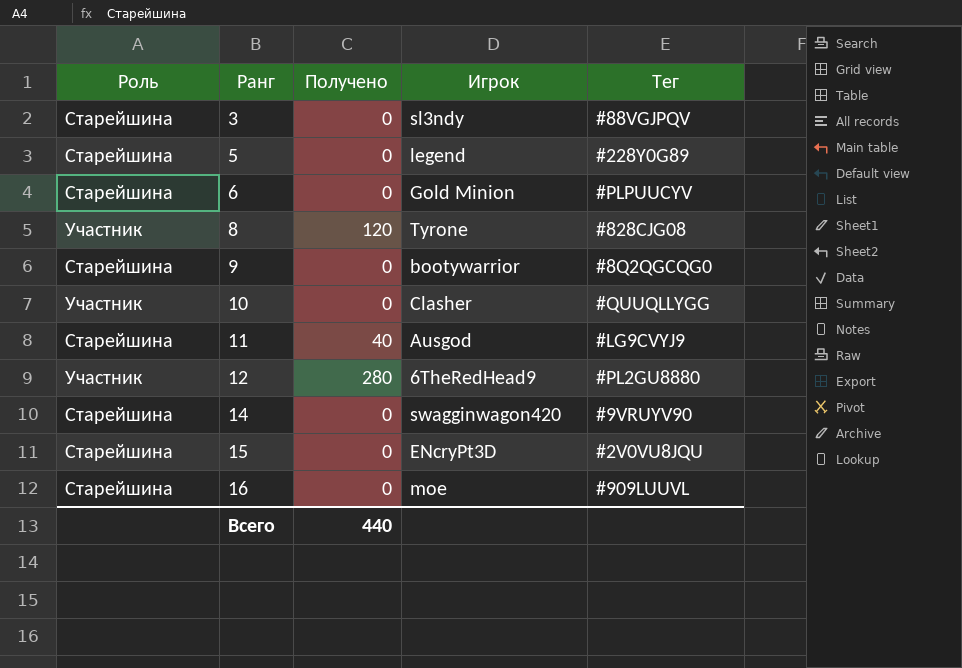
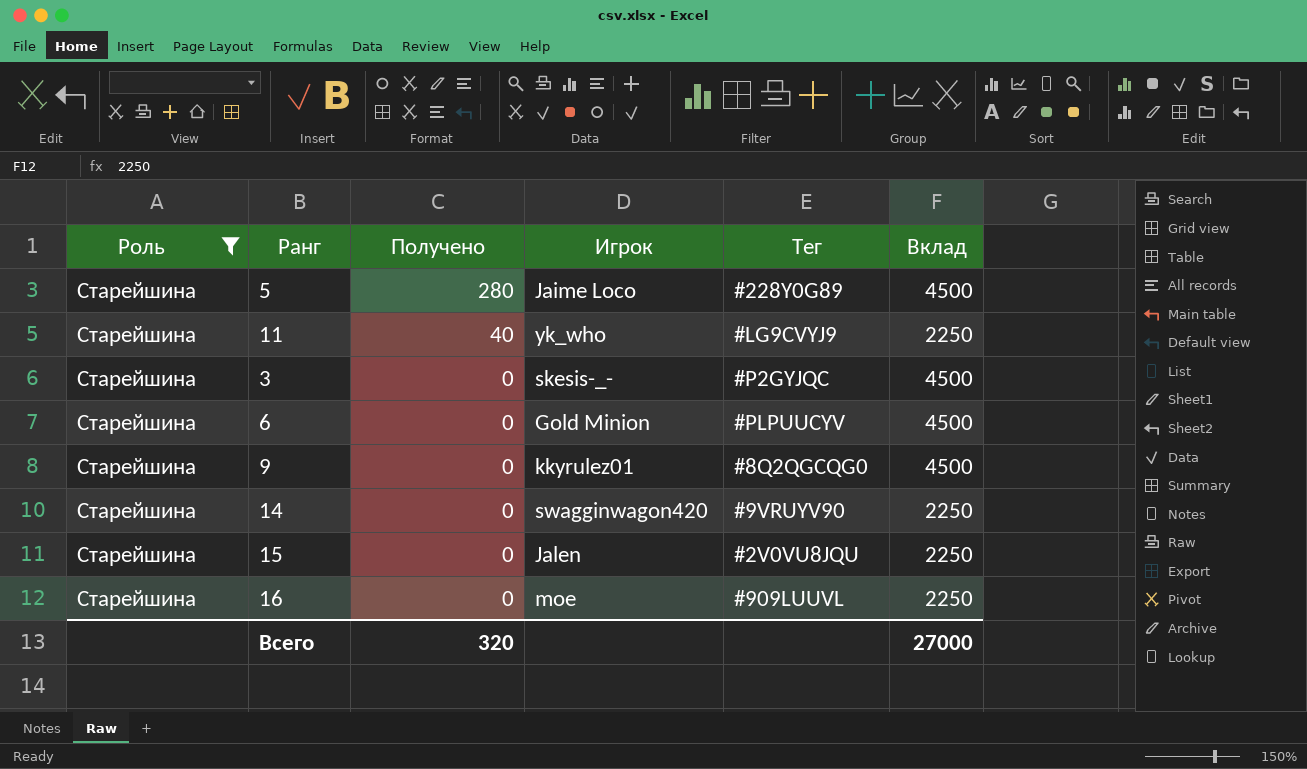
filter: none -> Роль = Старейшина
row order: Ранг ascending -> Получено descending
column Вклад | position: none -> 6
5 | Получено: 0 -> 280
5 | Игрок: legend -> Jaime Loco
11 | Игрок: Ausgod -> yk_who
3 | Игрок: sl3ndy -> skesis-_-
3 | Тег: #88VGJPQV -> #P2GYJQC
9 | Игрок: bootywarrior -> kkyrulez01
15 | Игрок: ENcryPt3D -> Jalen
Всего | Получено: 440 -> 320

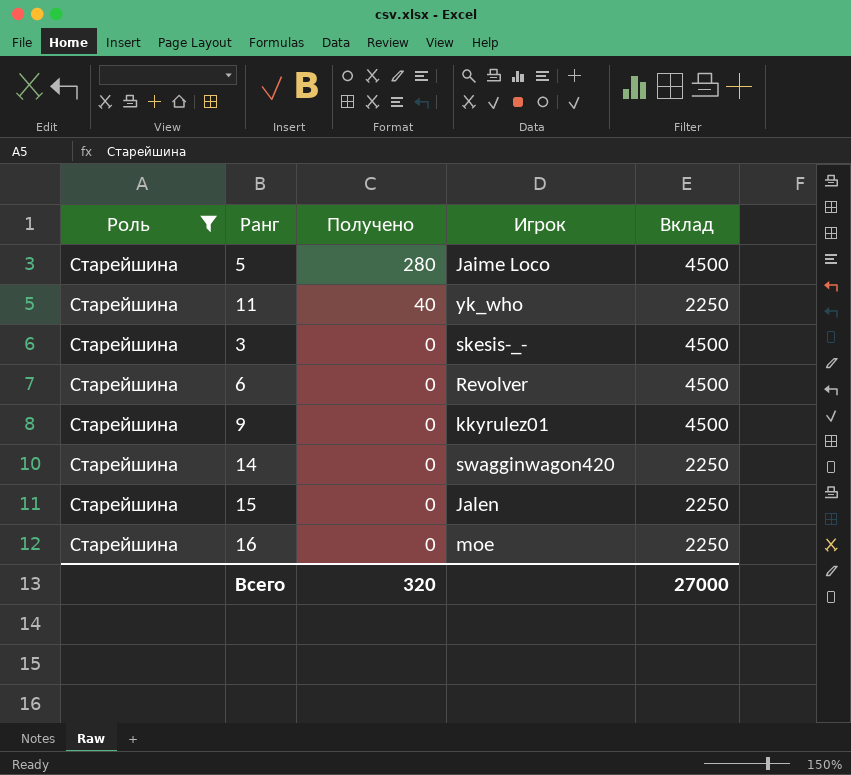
column Тег | position: 5 -> none
6 | Игрок: Gold Minion -> Revolver

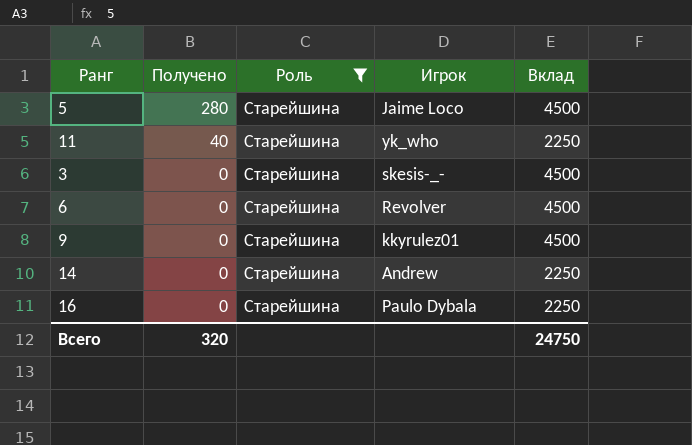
column Роль | position: 1 -> 3
row 15: Старейшина | 0 | Jalen | 2250 -> none
14 | Игрок: swagginwagon420 -> Andrew
16 | Игрок: moe -> Paulo Dybala
Всего | Вклад: 27000 -> 24750

